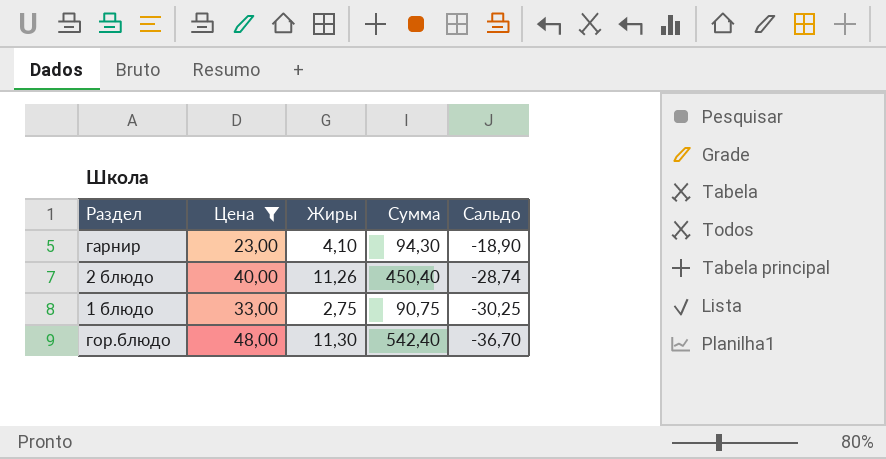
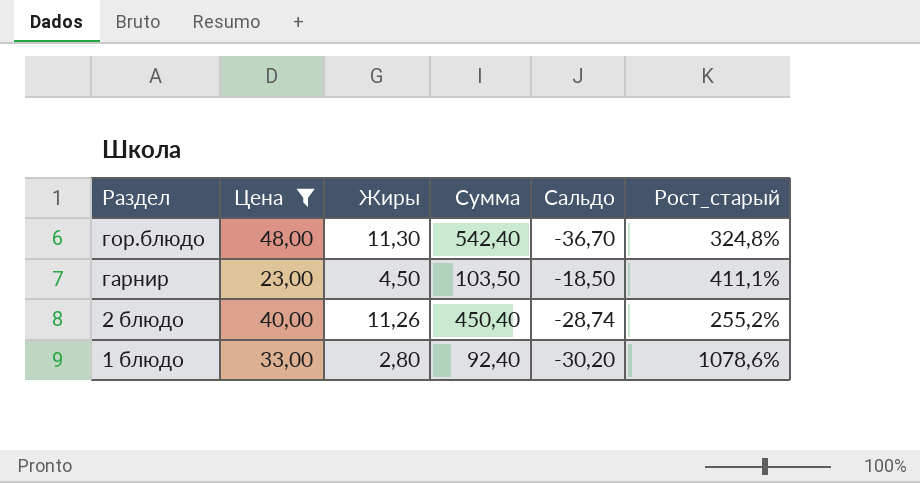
row order: Сальдо descending -> Раздел descending
column Рост_старый | formula: none -> ([Цена] - [Жиры]) / [Жиры]
гарнир | Жиры: 4,10 -> 4,50
гарнир | Сумма: 94,30 -> 103,50
гарнир | Сальдо: -18,90 -> -18,50
1 блюдо | Жиры: 2,75 -> 2,80
1 блюдо | Сумма: 90,75 -> 92,40
1 блюдо | Сальдо: -30,25 -> -30,20

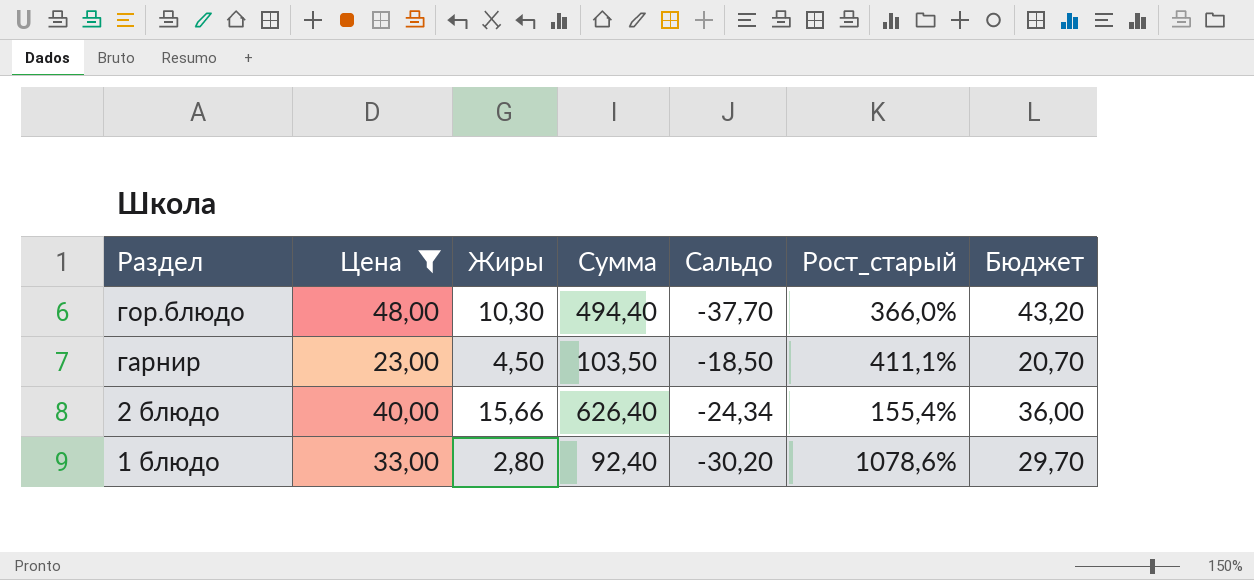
column Бюджет | formula: none -> [Цена] * 0,9
гор.блюдо | Жиры: 11,30 -> 10,30
гор.блюдо | Сумма: 542,40 -> 494,40
гор.блюдо | Сальдо: -36,70 -> -37,70
гор.блюдо | Рост_старый: 324,8% -> 366,0%
2 блюдо | Жиры: 11,26 -> 15,66
2 блюдо | Сумма: 450,40 -> 626,40
2 блюдо | Сальдо: -28,74 -> -24,34
2 блюдо | Рост_старый: 255,2% -> 155,4%

